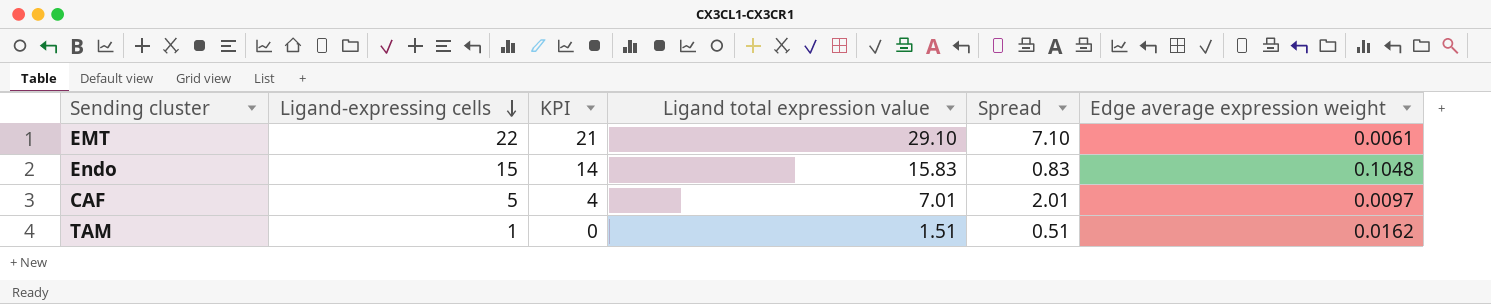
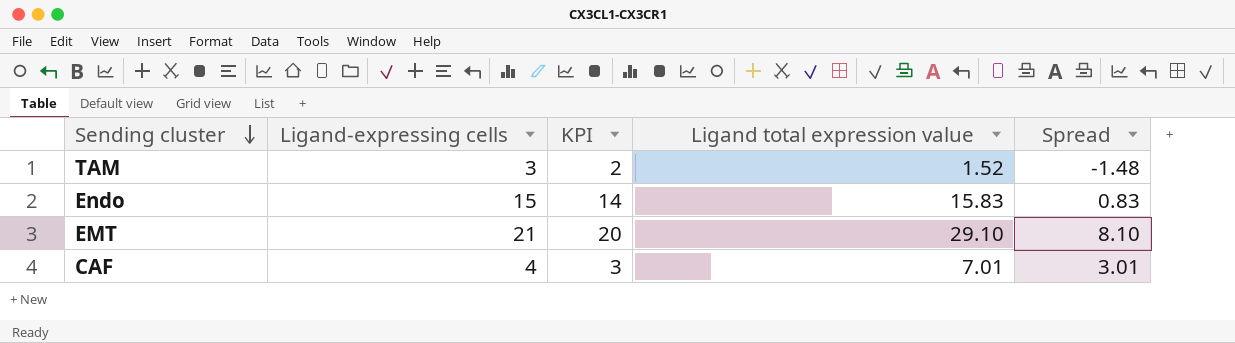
row order: Ligand-expressing cells descending -> Sending cluster descending
column Edge average expression weight | position: 6 -> none
TAM | Ligand-expressing cells: 1 -> 3
TAM | KPI: 0 -> 2
TAM | Ligand total expression value: 1.51 -> 1.52
TAM | Spread: 0.51 -> -1.48
EMT | Ligand-expressing cells: 22 -> 21
EMT | KPI: 21 -> 20
EMT | Spread: 7.10 -> 8.10
CAF | Ligand-expressing cells: 5 -> 4
CAF | KPI: 4 -> 3
CAF | Spread: 2.01 -> 3.01

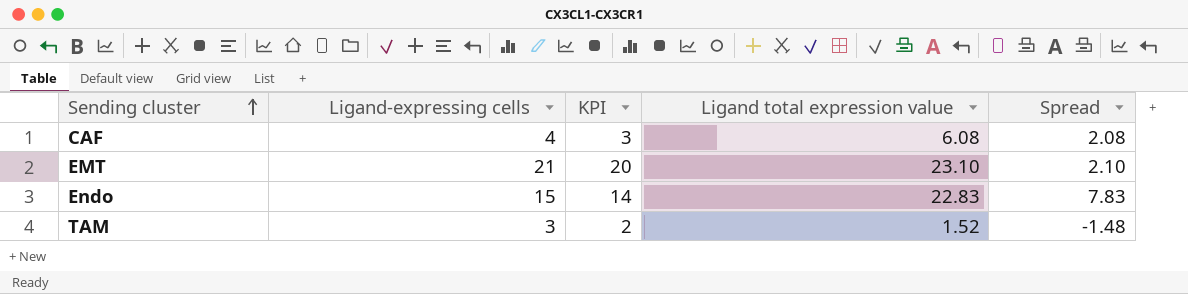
row order: Sending cluster descending -> Sending cluster ascending
CAF | Ligand total expression value: 7.01 -> 6.08
CAF | Spread: 3.01 -> 2.08
EMT | Ligand total expression value: 29.10 -> 23.10
EMT | Spread: 8.10 -> 2.10
Endo | Ligand total expression value: 15.83 -> 22.83
Endo | Spread: 0.83 -> 7.83

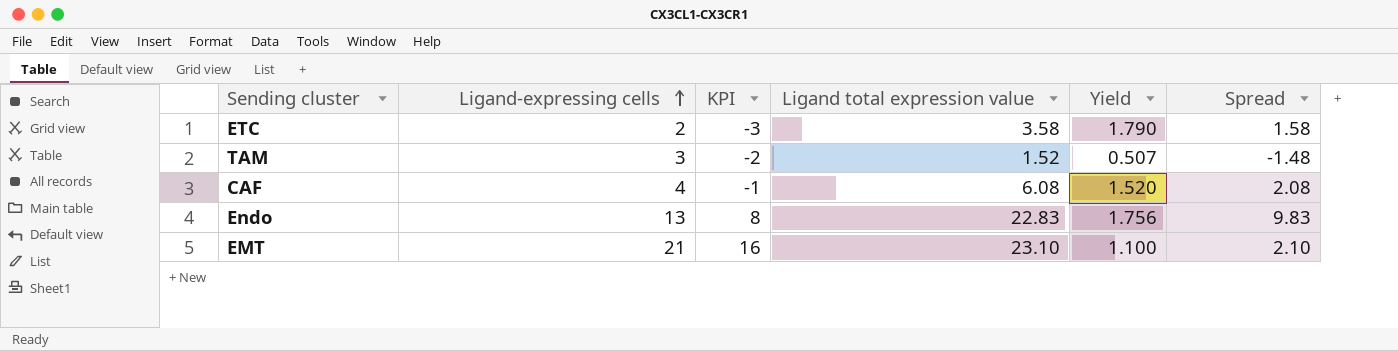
row order: Sending cluster ascending -> Ligand-expressing cells ascending
column KPI | formula: [Ligand-expressing cells] - 1 -> [Ligand-expressing cells] - 5
column Yield | formula: none -> [Ligand total expression value] / [Ligand-expressing cells]
row ETC: none -> 2 | -3 | 3.58 | 1.790 | 1.58
Endo | Ligand-expressing cells: 15 -> 13
Endo | Spread: 7.83 -> 9.83

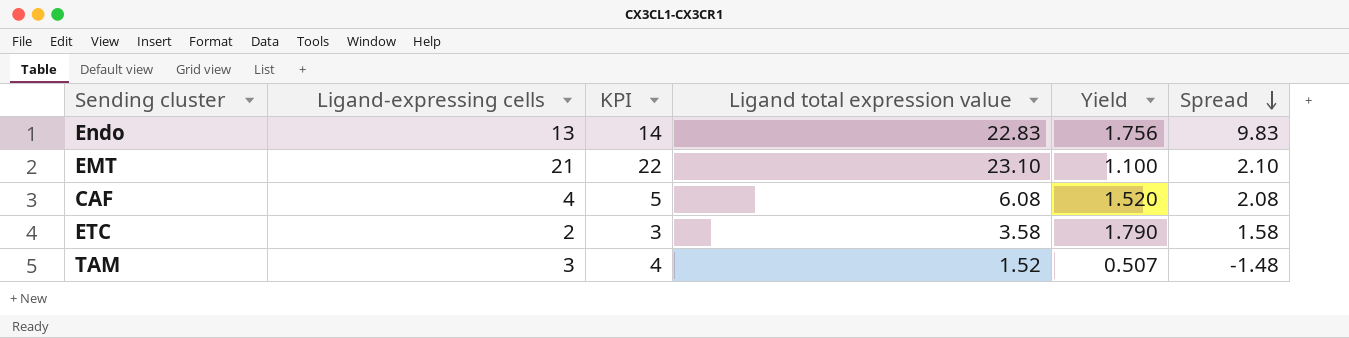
row order: Ligand-expressing cells ascending -> Spread descending
column KPI | formula: [Ligand-expressing cells] - 5 -> [Ligand-expressing cells] + 1

